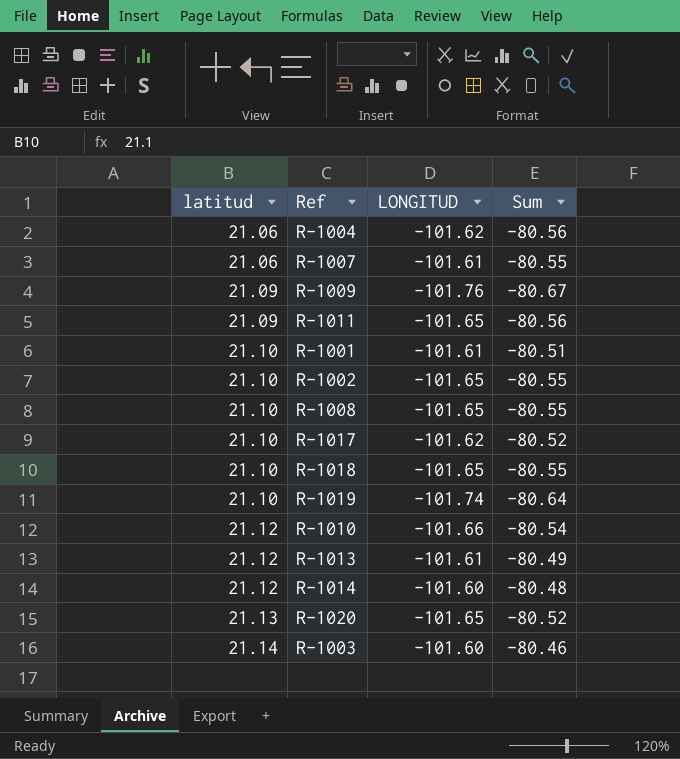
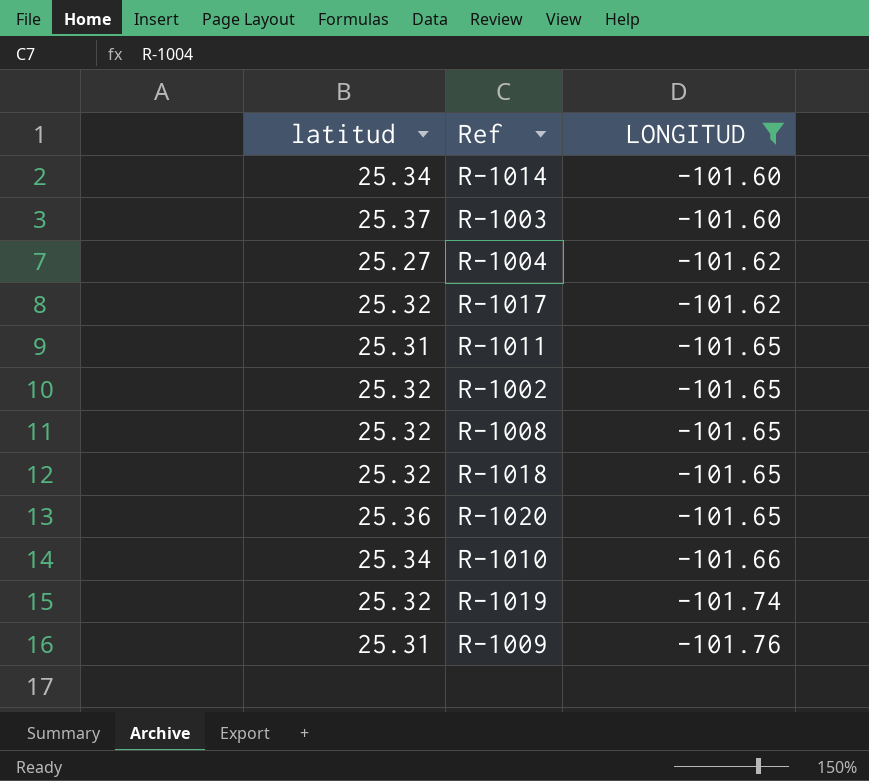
filter: none -> LONGITUD != -101.61
row order: latitud ascending -> LONGITUD descending
column Sum | formula: [latitud] + [LONGITUD] -> none
R-1014 | latitud: 21.12 -> 25.34
R-1003 | latitud: 21.14 -> 25.37
R-1004 | latitud: 21.06 -> 25.27
R-1017 | latitud: 21.10 -> 25.32
R-1011 | latitud: 21.09 -> 25.31
R-1002 | latitud: 21.10 -> 25.32
R-1008 | latitud: 21.10 -> 25.32
R-1018 | latitud: 21.10 -> 25.32
R-1020 | latitud: 21.13 -> 25.36
R-1010 | latitud: 21.12 -> 25.34
R-1019 | latitud: 21.10 -> 25.32
R-1009 | latitud: 21.09 -> 25.31

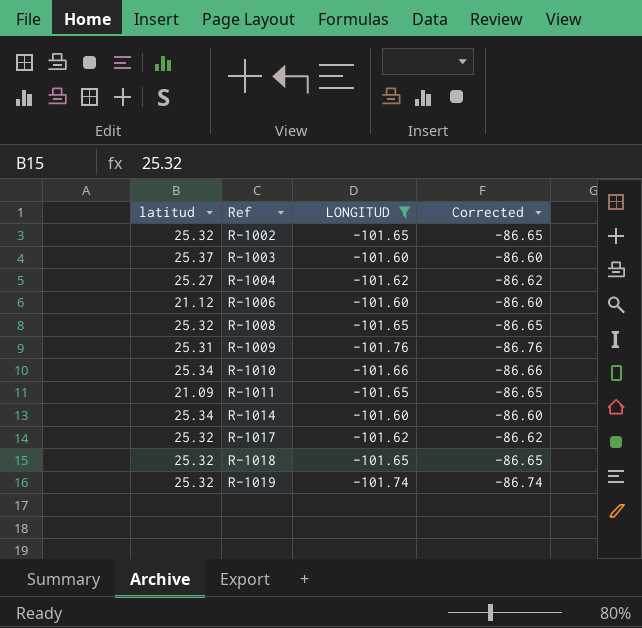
row order: LONGITUD descending -> Ref ascending
column Corrected | formula: none -> [LONGITUD] + 15
row R-1020: 25.36 | -101.65 -> none
row R-1006: none -> 21.12 | -101.60 | -86.60
R-1011 | latitud: 25.31 -> 21.09

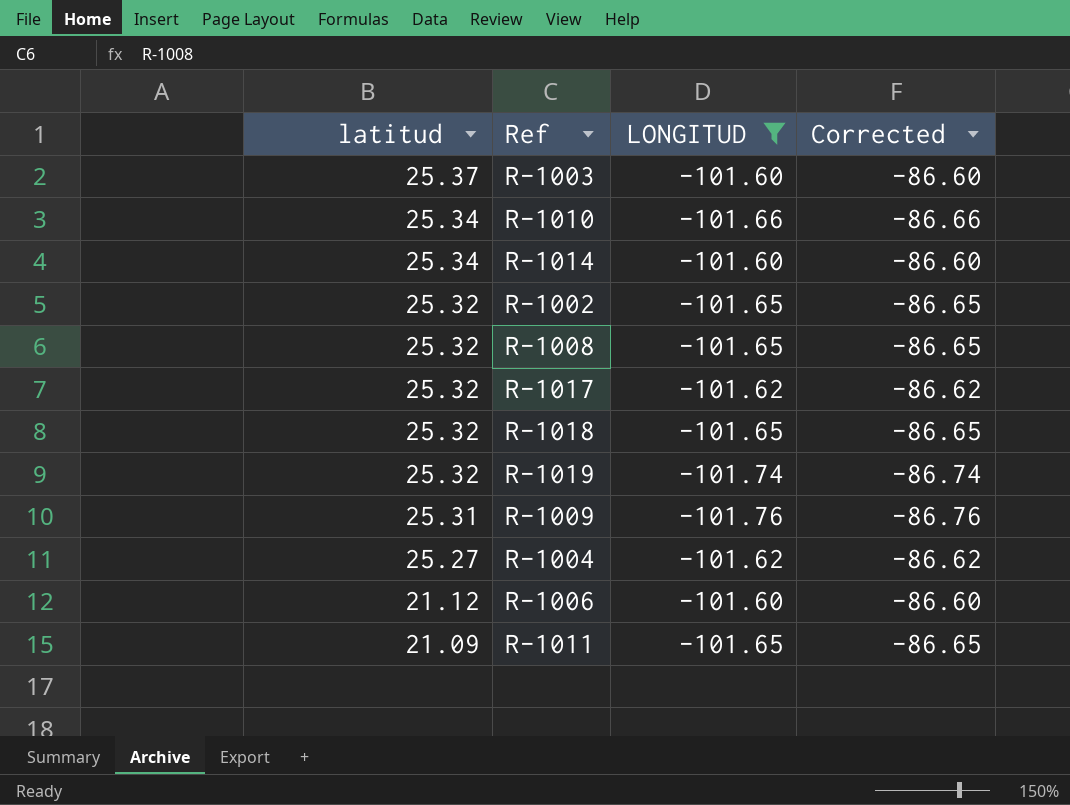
row order: Ref ascending -> latitud descending

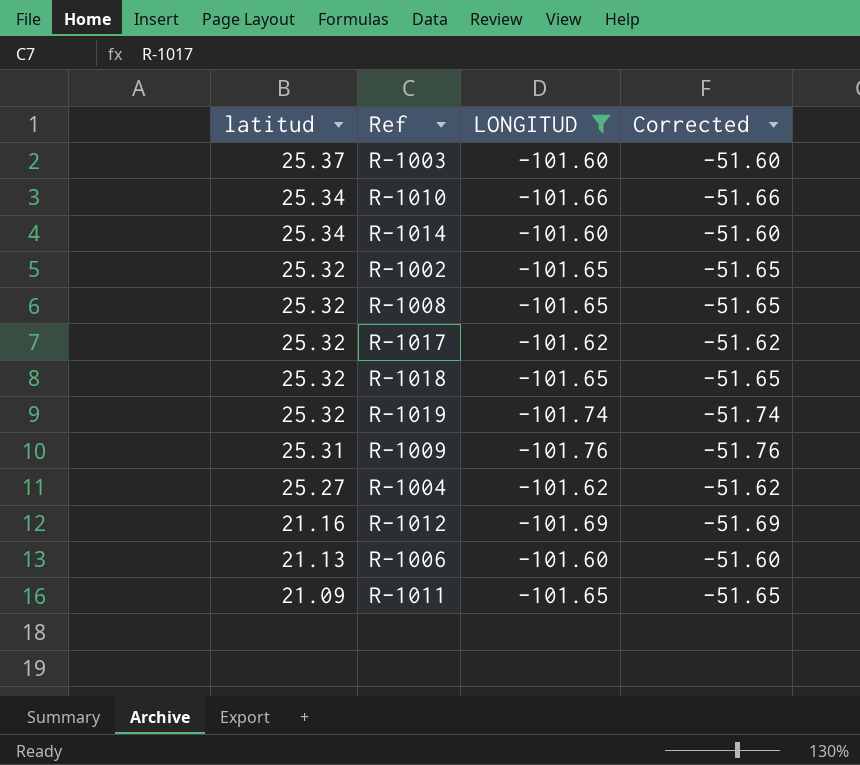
column Corrected | formula: [LONGITUD] + 15 -> [LONGITUD] + 50
row R-1012: none -> 21.16 | -101.69 | -51.69
R-1006 | latitud: 21.12 -> 21.13

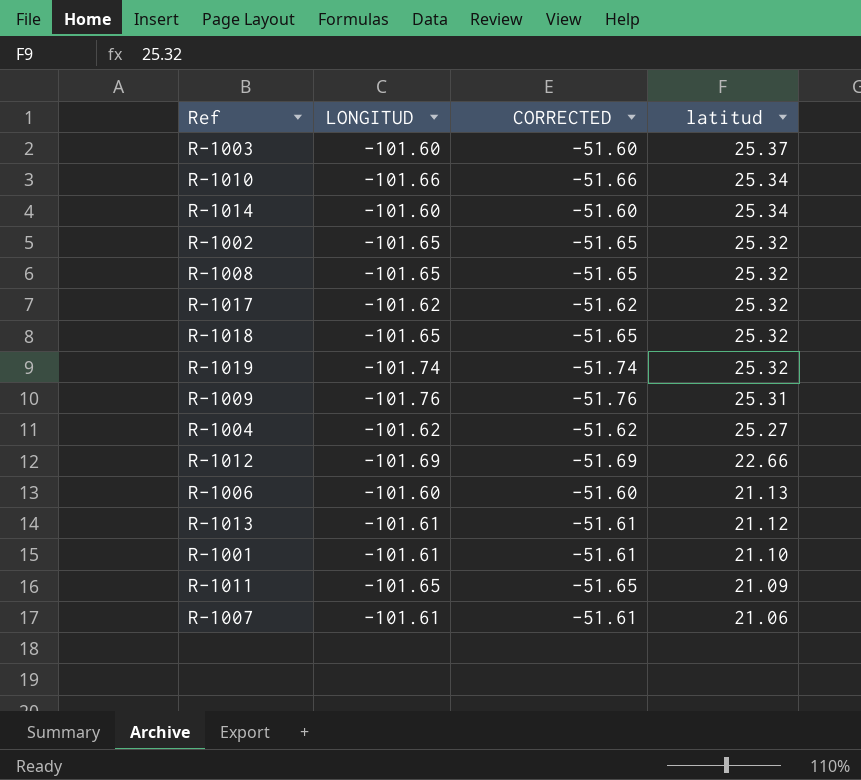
filter: LONGITUD != -101.61 -> none
column name: Corrected -> CORRECTED
column latitud | position: 1 -> 4
R-1012 | latitud: 21.16 -> 22.66

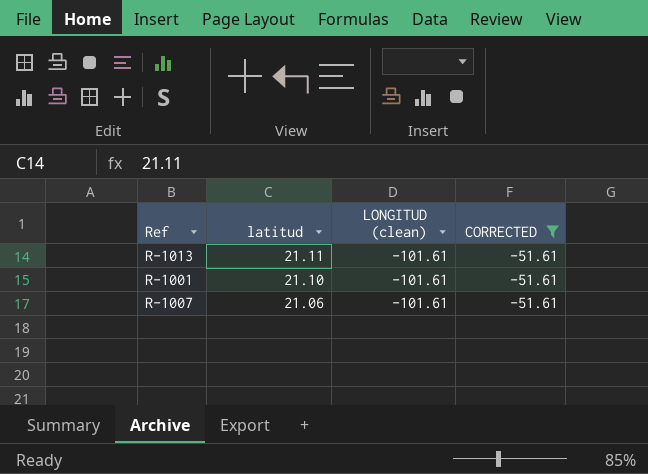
filter: none -> CORRECTED = -51.61
column latitud | position: 4 -> 2
column name: LONGITUD -> LONGITUD (clean)
R-1013 | latitud: 21.12 -> 21.11

